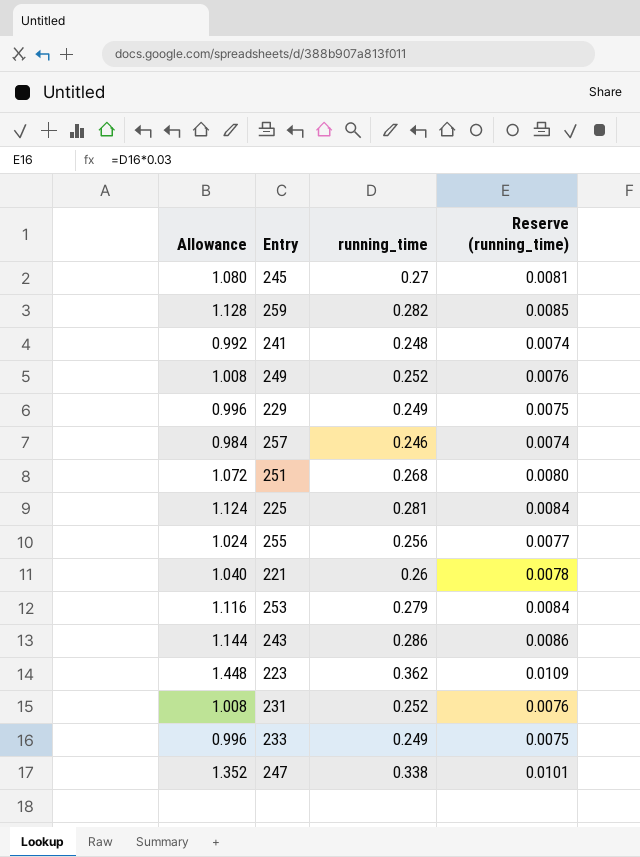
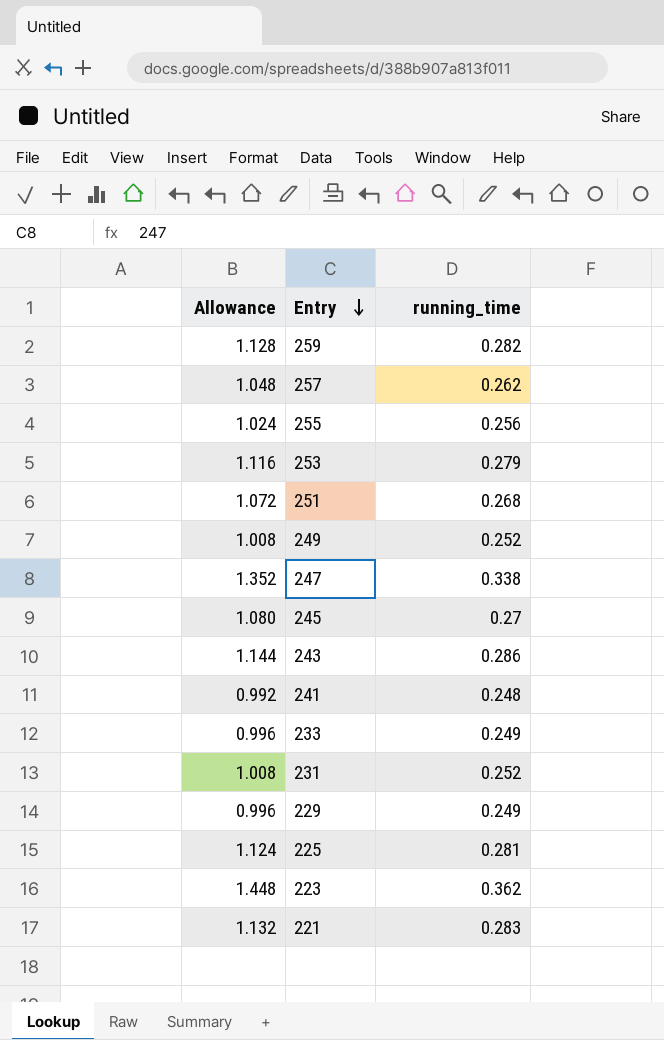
row order: none -> Entry descending
column Reserve (running_time) | formula: [running_time] * 0.03 -> none
257 | Allowance: 0.984 -> 1.048
257 | running_time: 0.246 -> 0.262
221 | Allowance: 1.040 -> 1.132
221 | running_time: 0.26 -> 0.283

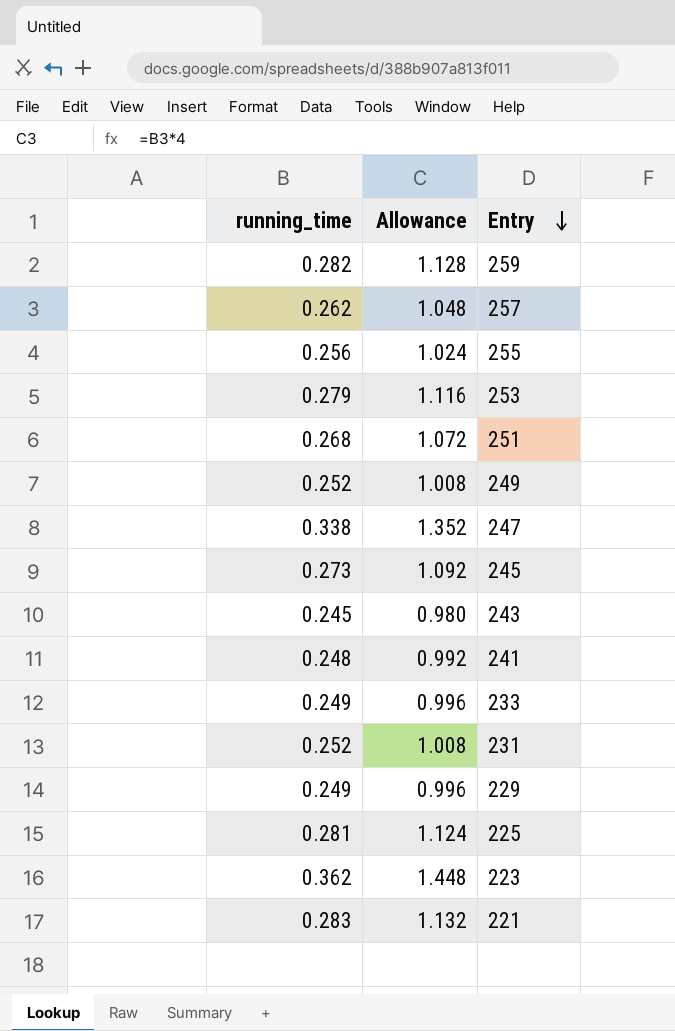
column running_time | position: 3 -> 1
245 | running_time: 0.27 -> 0.273
245 | Allowance: 1.080 -> 1.092
243 | running_time: 0.286 -> 0.245
243 | Allowance: 1.144 -> 0.980

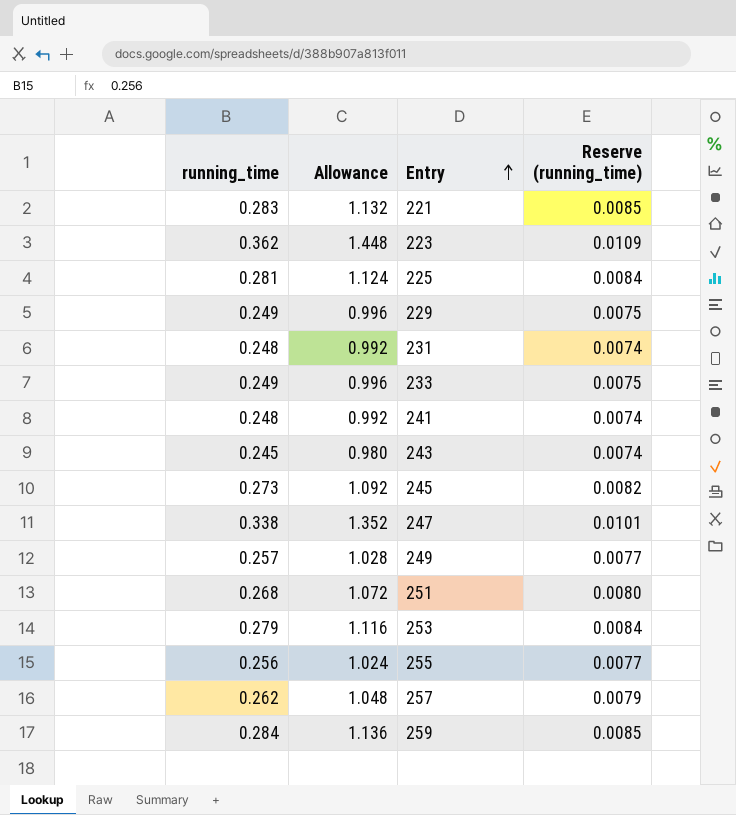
row order: Entry descending -> Entry ascending
column Reserve (running_time) | formula: none -> [running_time] * 0.03
231 | running_time: 0.252 -> 0.248
231 | Allowance: 1.008 -> 0.992
249 | running_time: 0.252 -> 0.257
249 | Allowance: 1.008 -> 1.028
259 | running_time: 0.282 -> 0.284
259 | Allowance: 1.128 -> 1.136

